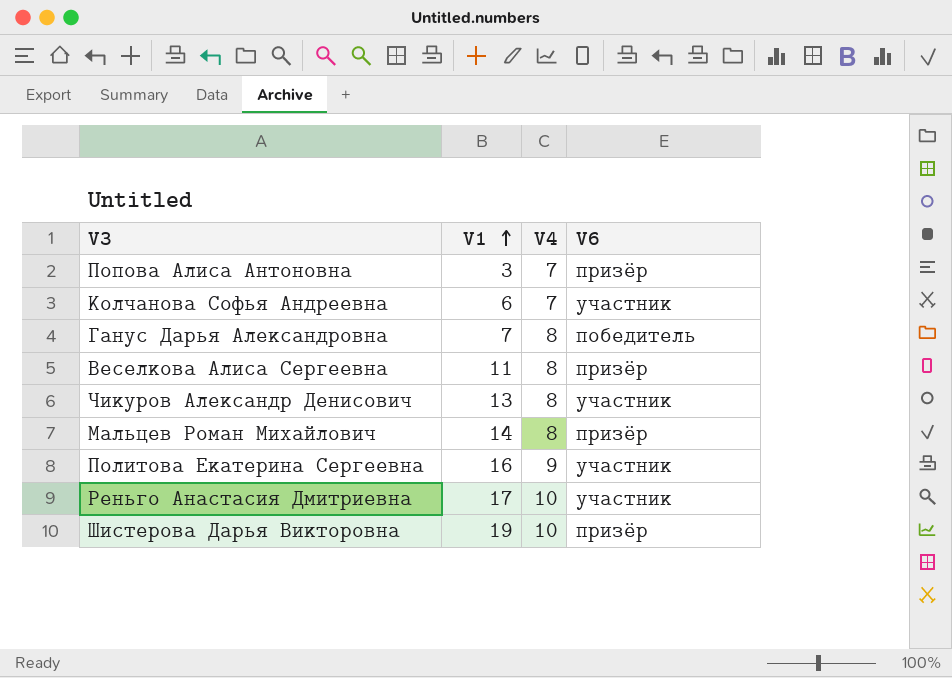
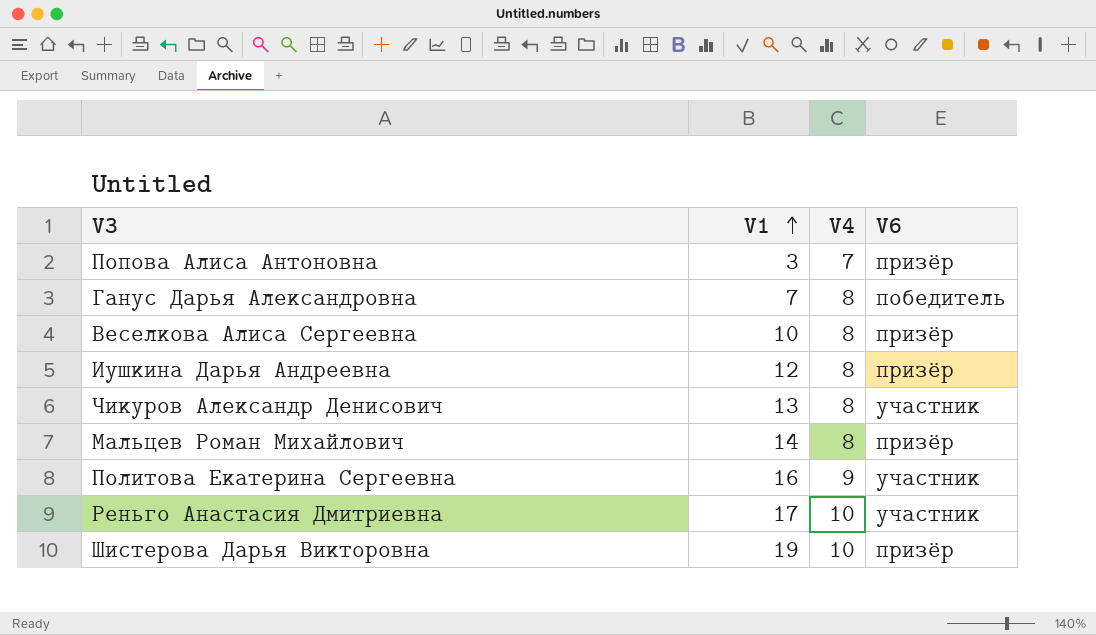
row Колчанова Софья Андреевна: 6 | 7 | участник -> none
Веселкова Алиса Сергеевна | V1: 11 -> 10
row Иушкина Дарья Андреевна: none -> 12 | 8 | призёр

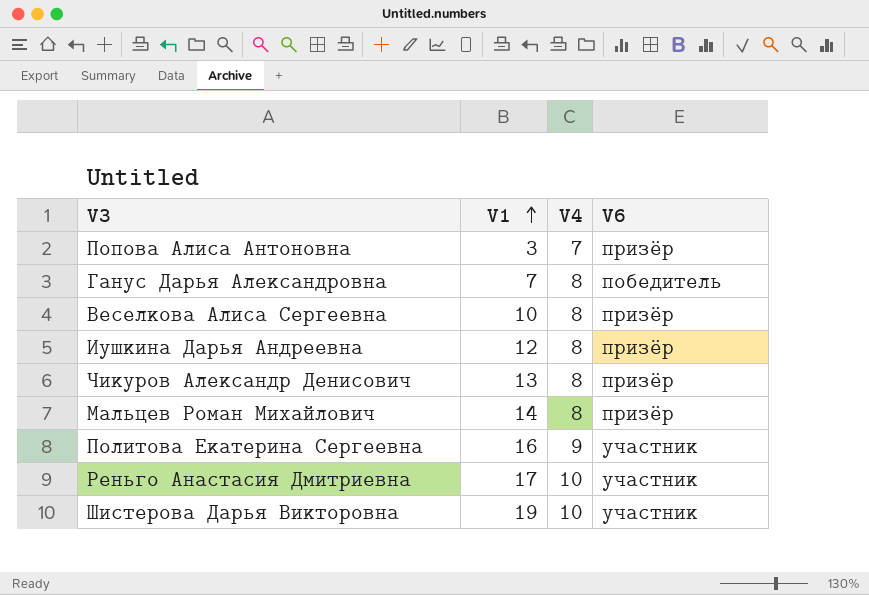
Чикуров Александр Денисович | V6: участник -> призёр
Шистерова Дарья Викторовна | V6: призёр -> участник

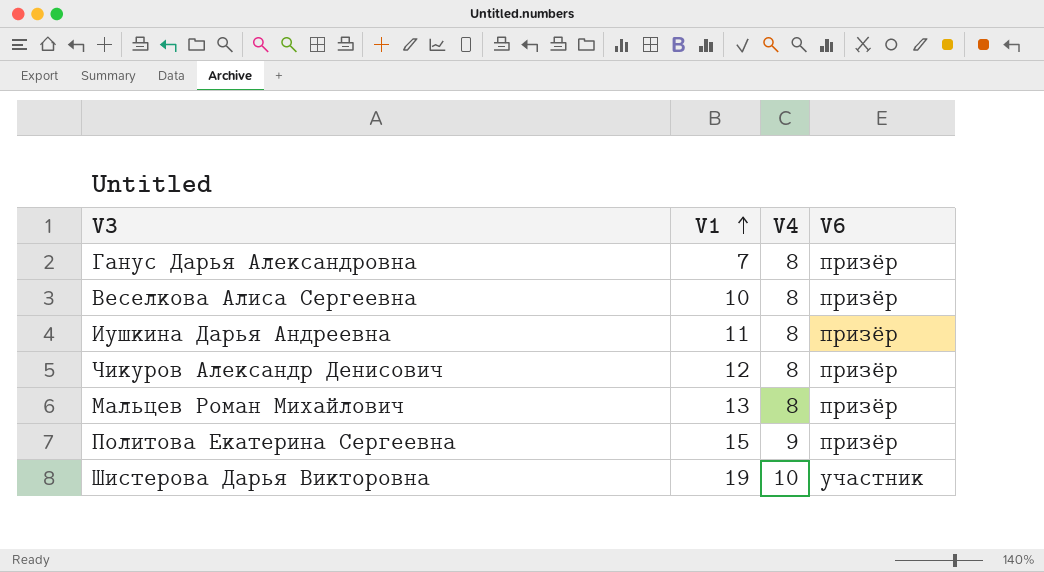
row Попова Алиса Антоновна: 3 | 7 | призёр -> none
row Реньго Анастасия Дмитриевна: 17 | 10 | участник -> none
Ганус Дарья Александровна | V6: победитель -> призёр
Иушкина Дарья Андреевна | V1: 12 -> 11
Чикуров Александр Денисович | V1: 13 -> 12
Мальцев Роман Михайлович | V1: 14 -> 13
Политова Екатерина Сергеевна | V1: 16 -> 15
Политова Екатерина Сергеевна | V6: участник -> призёр

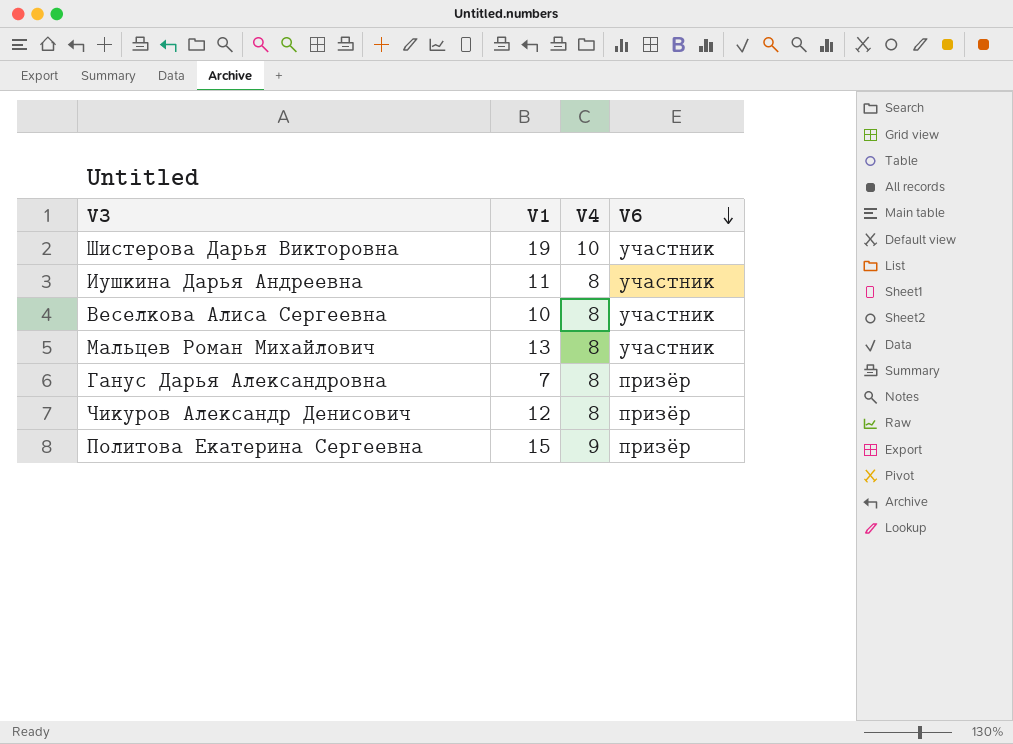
row order: V1 ascending -> V6 descending
Иушкина Дарья Андреевна | V6: призёр -> участник
Веселкова Алиса Сергеевна | V6: призёр -> участник
Мальцев Роман Михайлович | V6: призёр -> участник

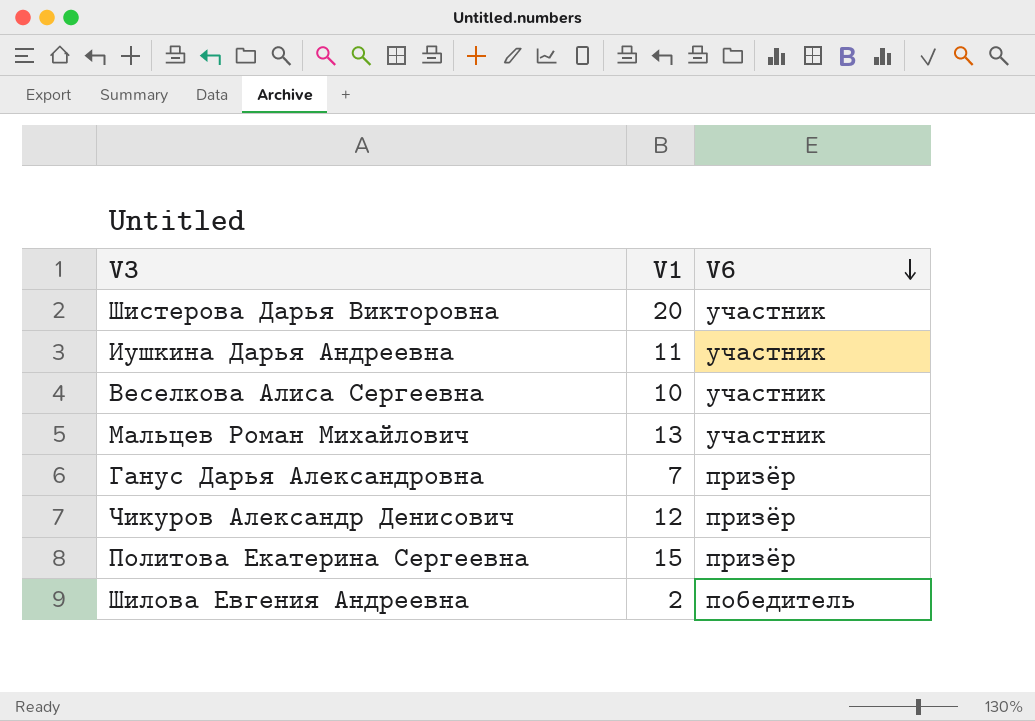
column V4 | position: 3 -> none
Шистерова Дарья Викторовна | V1: 19 -> 20
row Шилова Евгения Андреевна: none -> 2 | победитель

